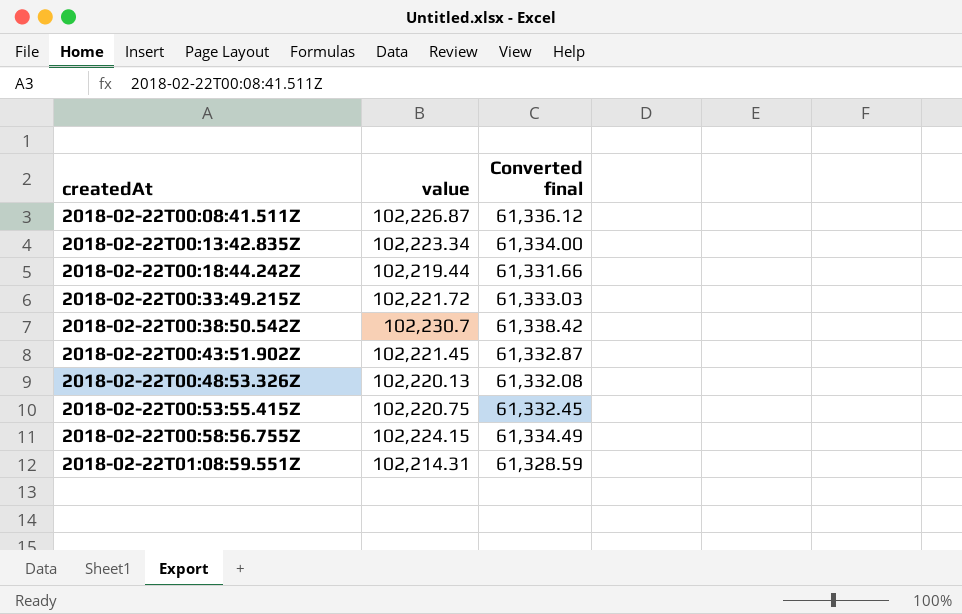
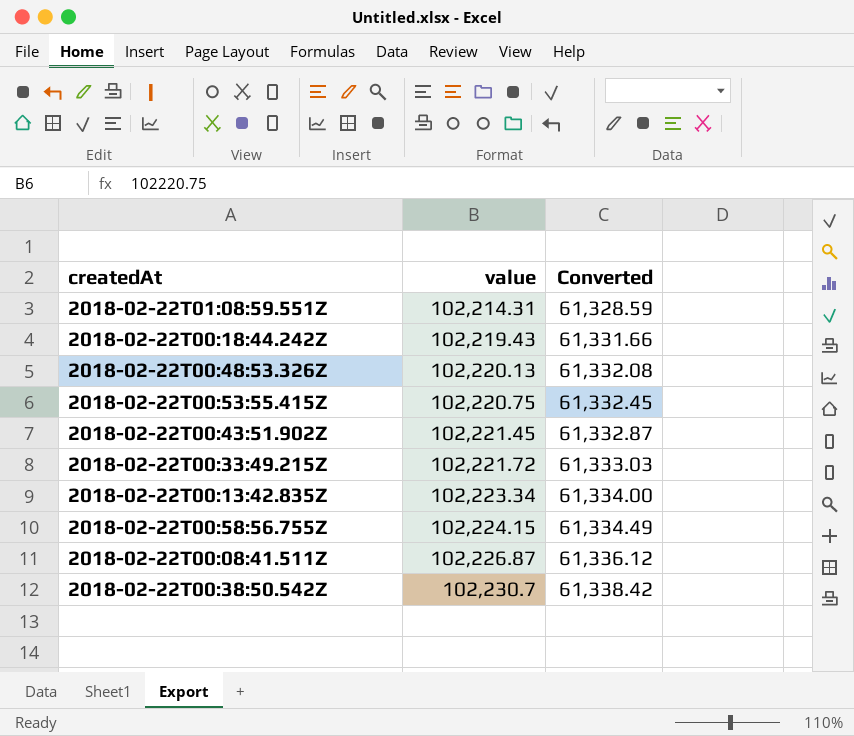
row order: createdAt ascending -> value ascending
column name: Converted final -> Converted
2018-02-22T00:18:44.242Z | value: 102,219.44 -> 102,219.43

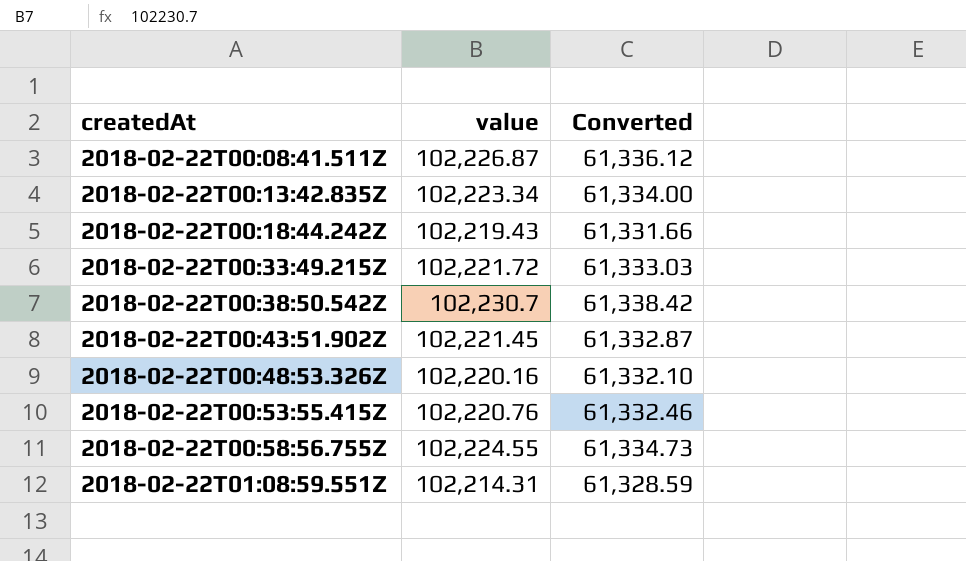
row order: value ascending -> createdAt ascending
2018-02-22T00:48:53.326Z | value: 102,220.13 -> 102,220.16
2018-02-22T00:48:53.326Z | Converted: 61,332.08 -> 61,332.10
2018-02-22T00:53:55.415Z | value: 102,220.75 -> 102,220.76
2018-02-22T00:53:55.415Z | Converted: 61,332.45 -> 61,332.46
2018-02-22T00:58:56.755Z | value: 102,224.15 -> 102,224.55
2018-02-22T00:58:56.755Z | Converted: 61,334.49 -> 61,334.73

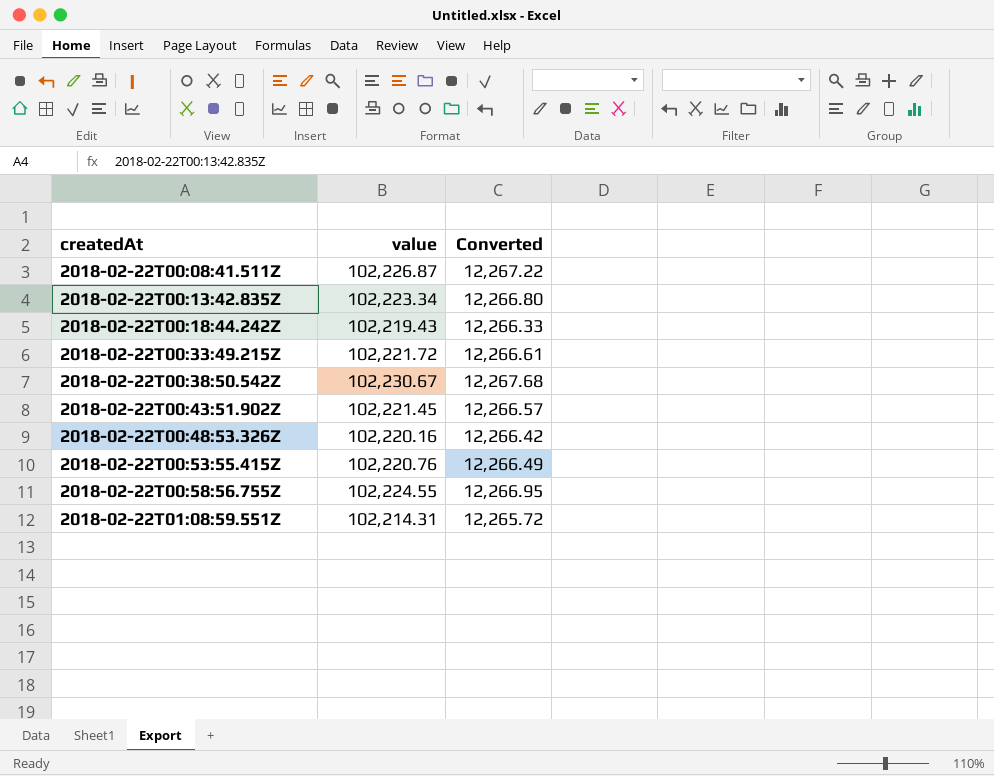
column Converted | formula: [value] * 0.6 -> [value] * 0.12
2018-02-22T00:38:50.542Z | value: 102,230.7 -> 102,230.67

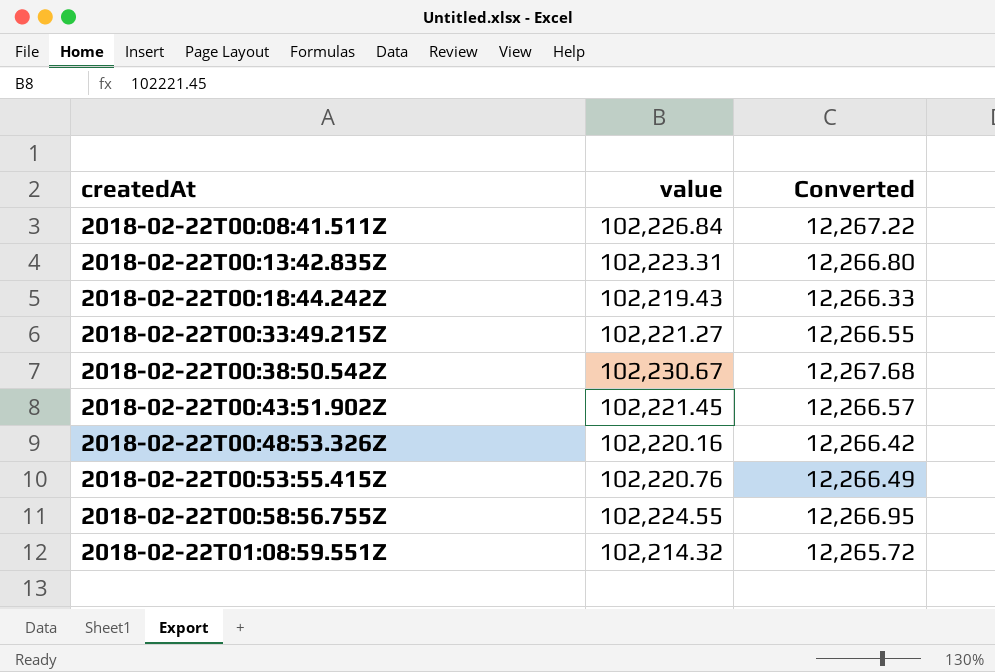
2018-02-22T00:08:41.511Z | value: 102,226.87 -> 102,226.84
2018-02-22T00:13:42.835Z | value: 102,223.34 -> 102,223.31
2018-02-22T00:33:49.215Z | value: 102,221.72 -> 102,221.27
2018-02-22T00:33:49.215Z | Converted: 12,266.61 -> 12,266.55
2018-02-22T01:08:59.551Z | value: 102,214.31 -> 102,214.32

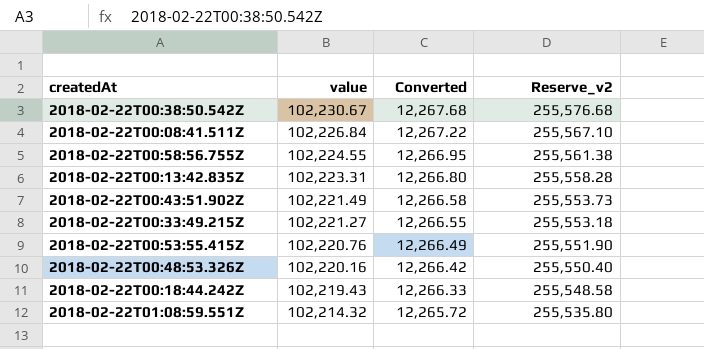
row order: createdAt ascending -> value descending
column Reserve_v2 | formula: none -> [value] * 2.5
2018-02-22T00:43:51.902Z | value: 102,221.45 -> 102,221.49
2018-02-22T00:43:51.902Z | Converted: 12,266.57 -> 12,266.58

